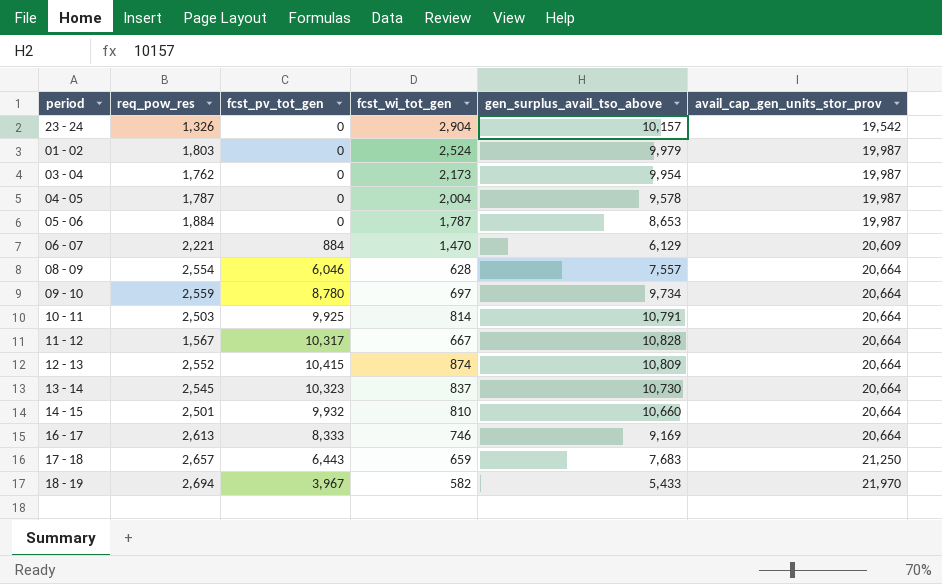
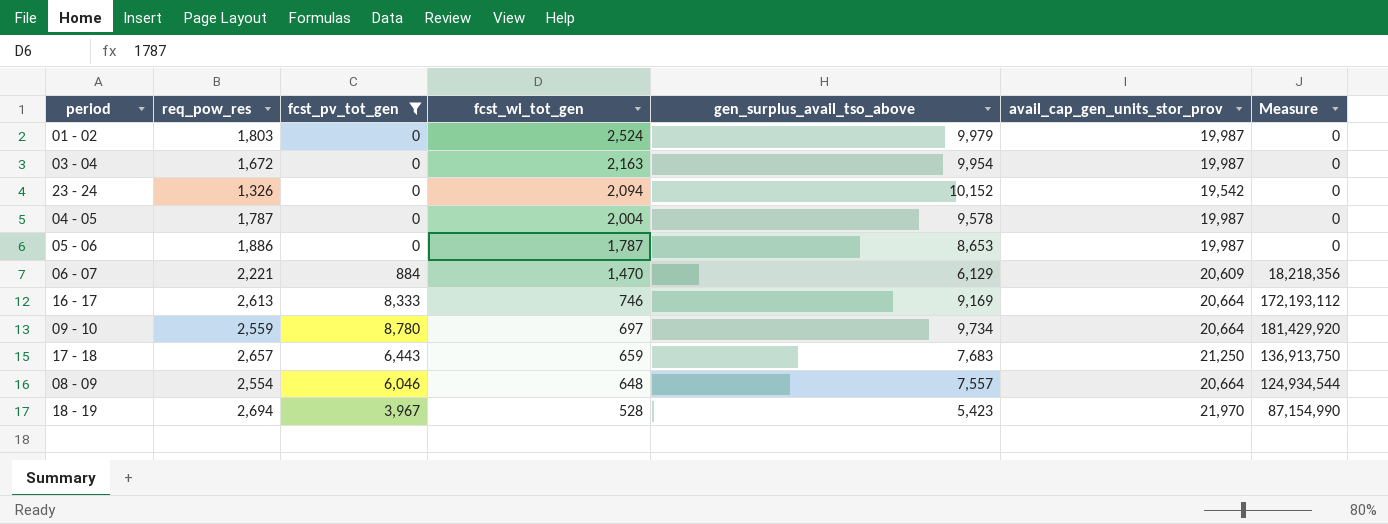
filter: none -> fcst_pv_tot_gen <= 8,780
row order: avail_cap_gen_units_stor_prov ascending -> fcst_wi_tot_gen descending
column Measure | formula: none -> [fcst_pv_tot_gen] * [avail_cap_gen_units_stor_prov]
03 - 04 | req_pow_res: 1,762 -> 1,672
03 - 04 | fcst_wi_tot_gen: 2,173 -> 2,163
23 - 24 | fcst_wi_tot_gen: 2,904 -> 2,094
23 - 24 | gen_surplus_avail_tso_above: 10,157 -> 10,152
05 - 06 | req_pow_res: 1,884 -> 1,886
08 - 09 | fcst_wi_tot_gen: 628 -> 648
18 - 19 | fcst_wi_tot_gen: 582 -> 528
18 - 19 | gen_surplus_avail_tso_above: 5,433 -> 5,423

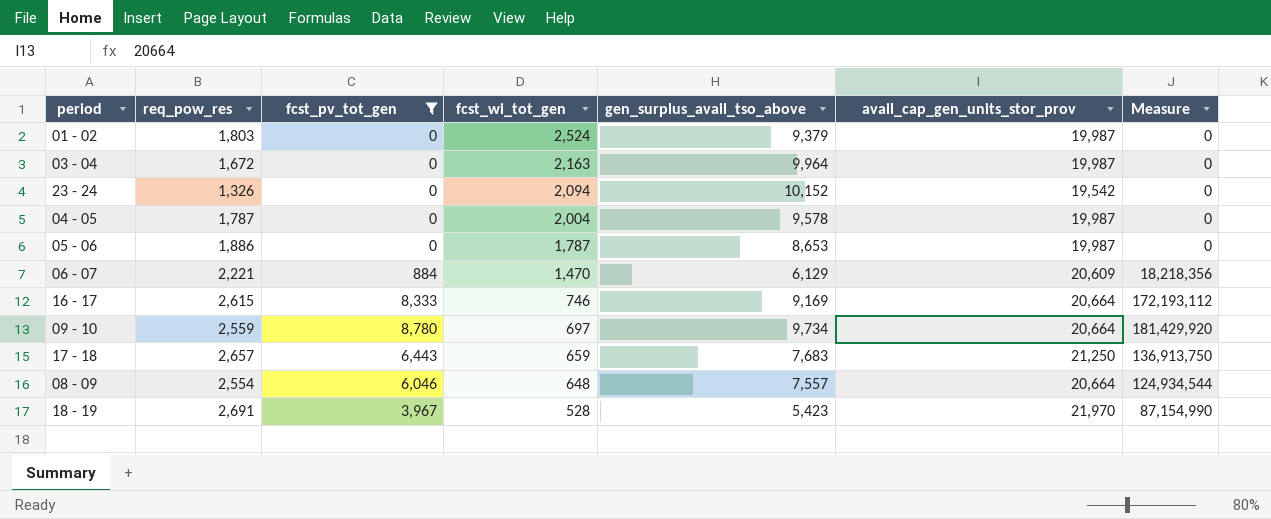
01 - 02 | gen_surplus_avail_tso_above: 9,979 -> 9,379
03 - 04 | gen_surplus_avail_tso_above: 9,954 -> 9,964
16 - 17 | req_pow_res: 2,613 -> 2,615
18 - 19 | req_pow_res: 2,694 -> 2,691

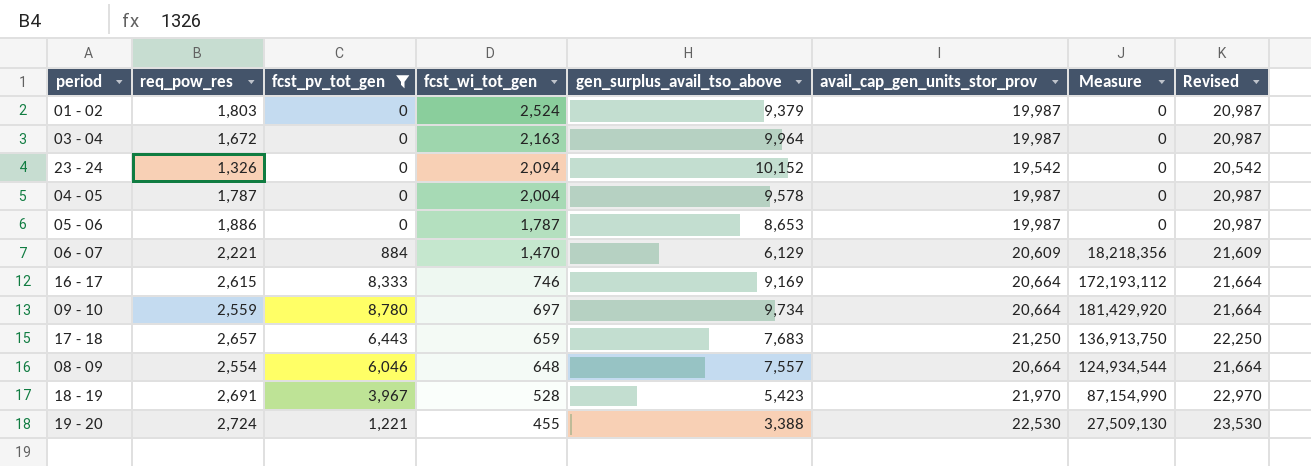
column Revised | formula: none -> [avail_cap_gen_units_stor_prov] + 1000
row 19 - 20: none -> 2,724 | 1,221 | 455 | 3,388 | 22,530 | 27,509,130 | 23,530

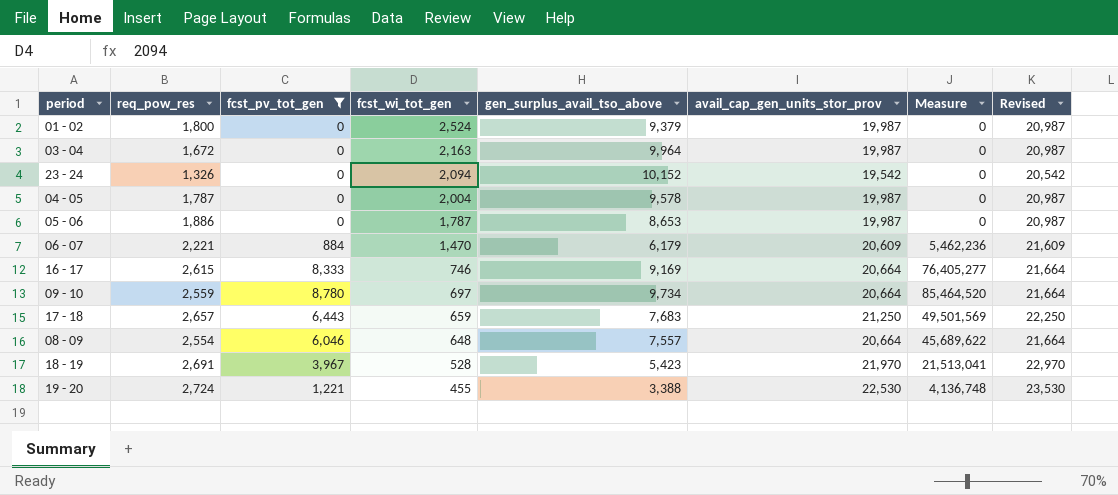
column Measure | formula: [fcst_pv_tot_gen] * [avail_cap_gen_units_stor_prov] -> [fcst_pv_tot_gen] * [gen_surplus_avail_tso_above]
01 - 02 | req_pow_res: 1,803 -> 1,800
06 - 07 | gen_surplus_avail_tso_above: 6,129 -> 6,179

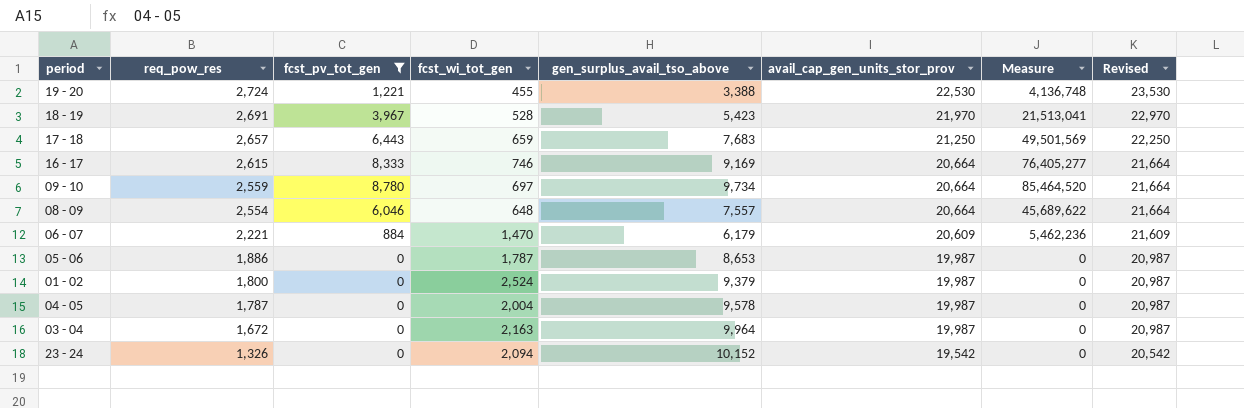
row order: fcst_wi_tot_gen descending -> req_pow_res descending

